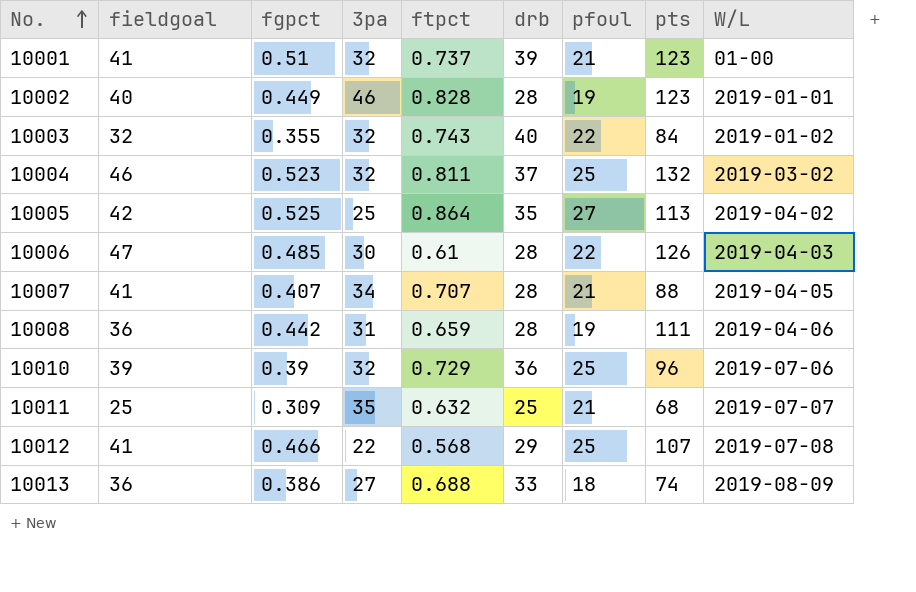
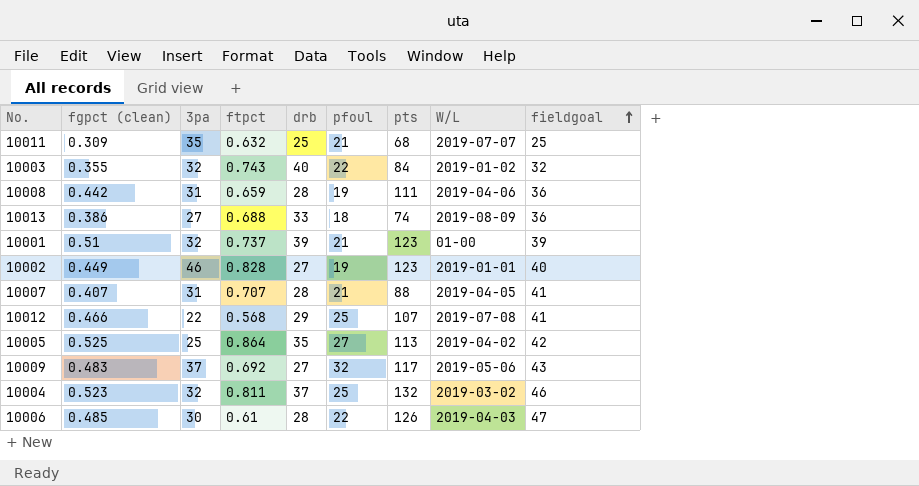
row order: No. ascending -> fieldgoal ascending
column name: fgpct -> fgpct (clean)
column fieldgoal | position: 2 -> 9
row 10010: 39 | 0.39 | 32 | 0.729 | 36 | 25 | 96 | 2019-07-06 -> none
10001 | fieldgoal: 41 -> 39
10002 | drb: 28 -> 27
10007 | 3pa: 34 -> 31
row 10009: none -> 0.483 | 37 | 0.692 | 27 | 32 | 117 | 2019-05-06 | 43

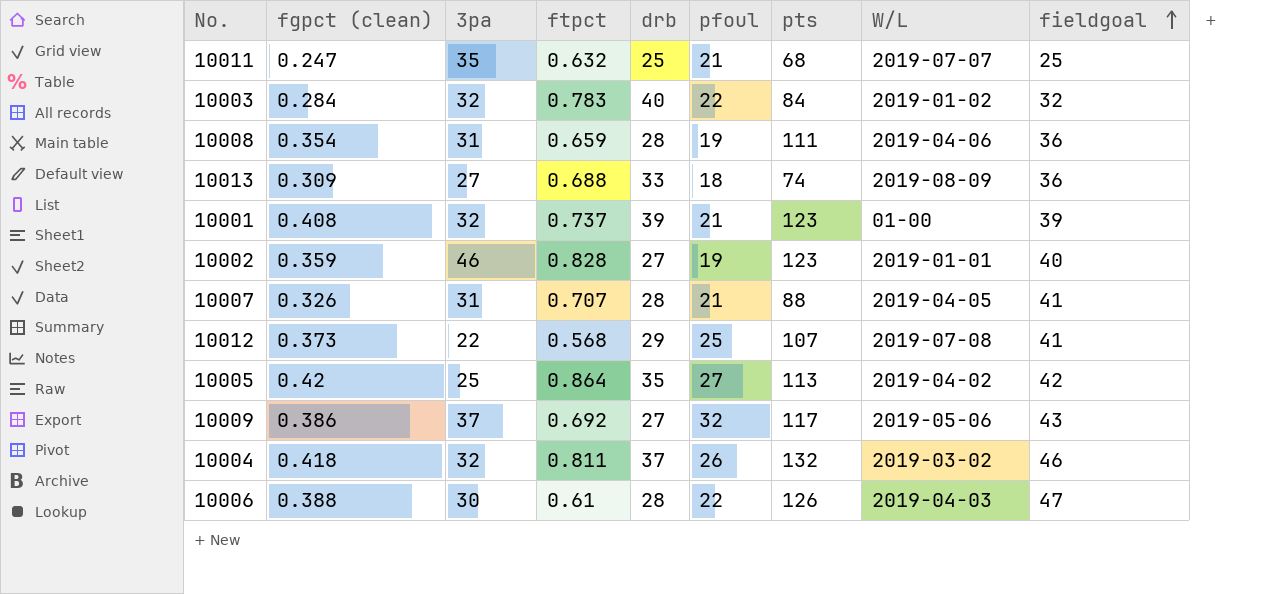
10011 | fgpct (clean): 0.309 -> 0.247
10003 | fgpct (clean): 0.355 -> 0.284
10003 | ftpct: 0.743 -> 0.783
10008 | fgpct (clean): 0.442 -> 0.354
10013 | fgpct (clean): 0.386 -> 0.309
10001 | fgpct (clean): 0.51 -> 0.408
10002 | fgpct (clean): 0.449 -> 0.359
10007 | fgpct (clean): 0.407 -> 0.326
10012 | fgpct (clean): 0.466 -> 0.373
10005 | fgpct (clean): 0.525 -> 0.42
10009 | fgpct (clean): 0.483 -> 0.386
10004 | fgpct (clean): 0.523 -> 0.418
10004 | pfoul: 25 -> 26
10006 | fgpct (clean): 0.485 -> 0.388

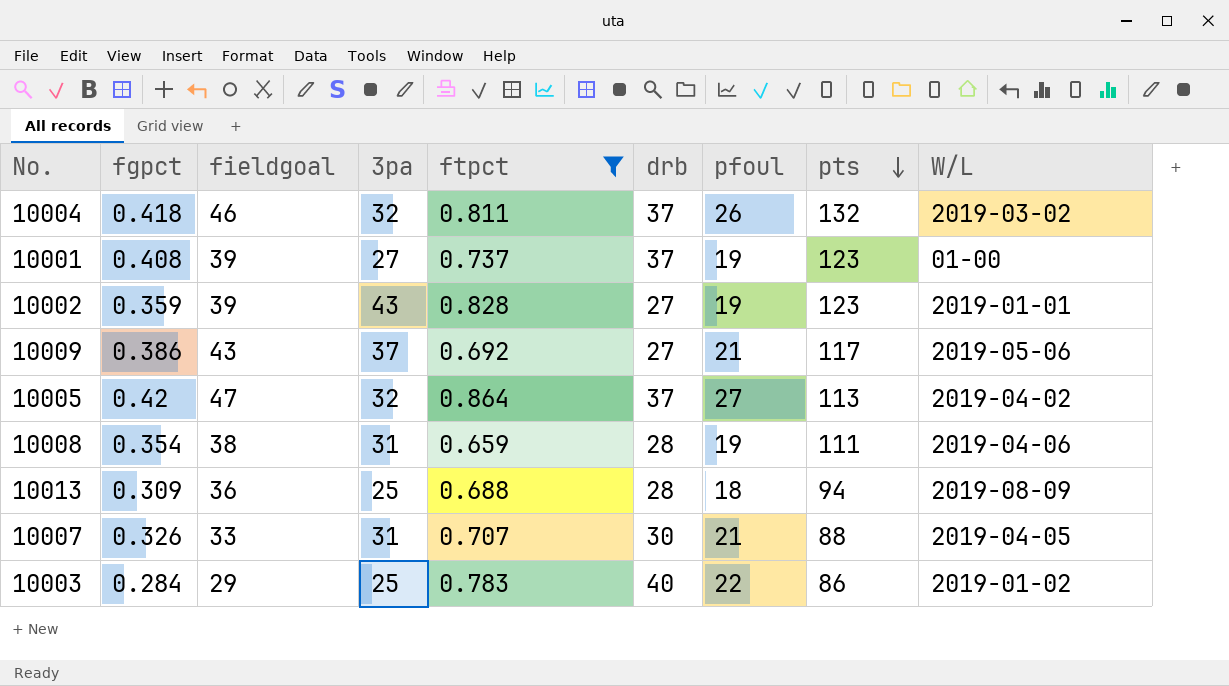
filter: none -> ftpct >= 0.659
row order: fieldgoal ascending -> pts descending
column name: fgpct (clean) -> fgpct
column fieldgoal | position: 9 -> 3
10001 | 3pa: 32 -> 27
10001 | drb: 39 -> 37
10001 | pfoul: 21 -> 19
10002 | fieldgoal: 40 -> 39
10002 | 3pa: 46 -> 43
10009 | pfoul: 32 -> 21
10005 | fieldgoal: 42 -> 47
10005 | 3pa: 25 -> 32
10005 | drb: 35 -> 37
10008 | fieldgoal: 36 -> 38
10013 | 3pa: 27 -> 25
10013 | drb: 33 -> 28
10013 | pts: 74 -> 94
10007 | fieldgoal: 41 -> 33
10007 | drb: 28 -> 30
10003 | fieldgoal: 32 -> 29
10003 | 3pa: 32 -> 25
10003 | pts: 84 -> 86

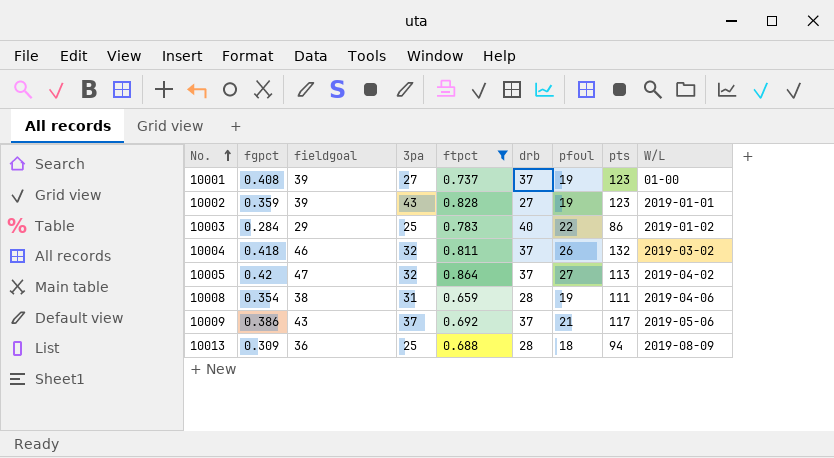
row order: pts descending -> No. ascending
row 10007: 0.326 | 33 | 31 | 0.707 | 30 | 21 | 88 | 2019-04-05 -> none
10009 | drb: 27 -> 37

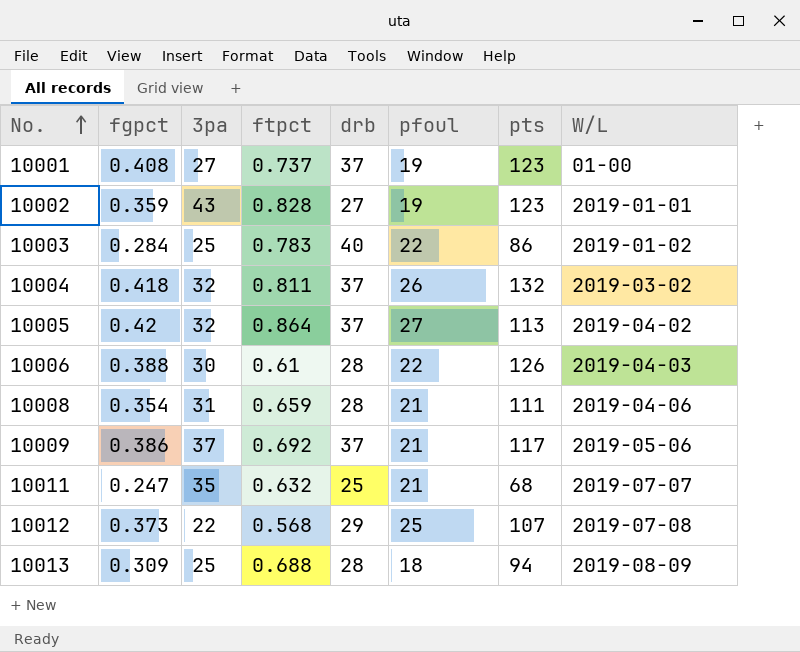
filter: ftpct >= 0.659 -> none
column fieldgoal | position: 3 -> none
10008 | pfoul: 19 -> 21

